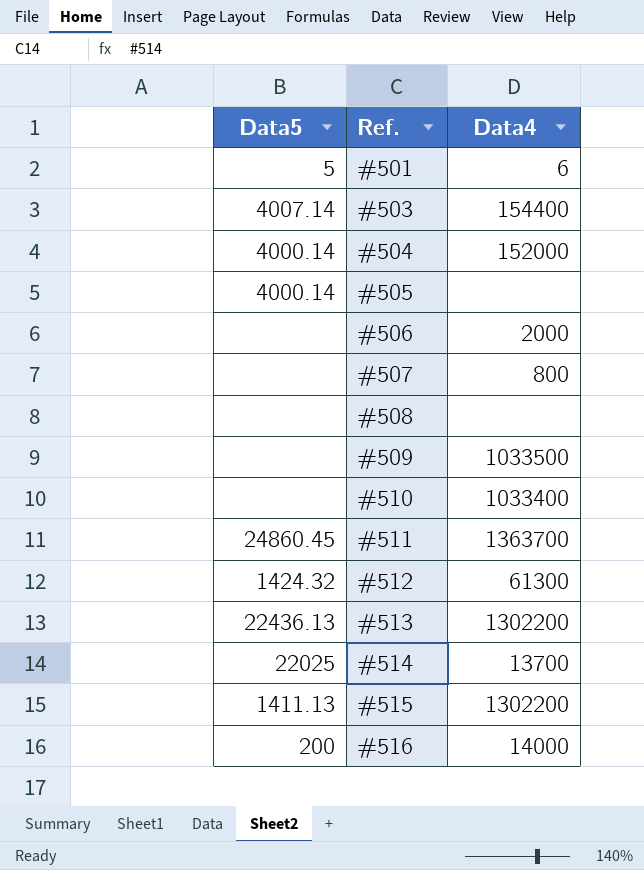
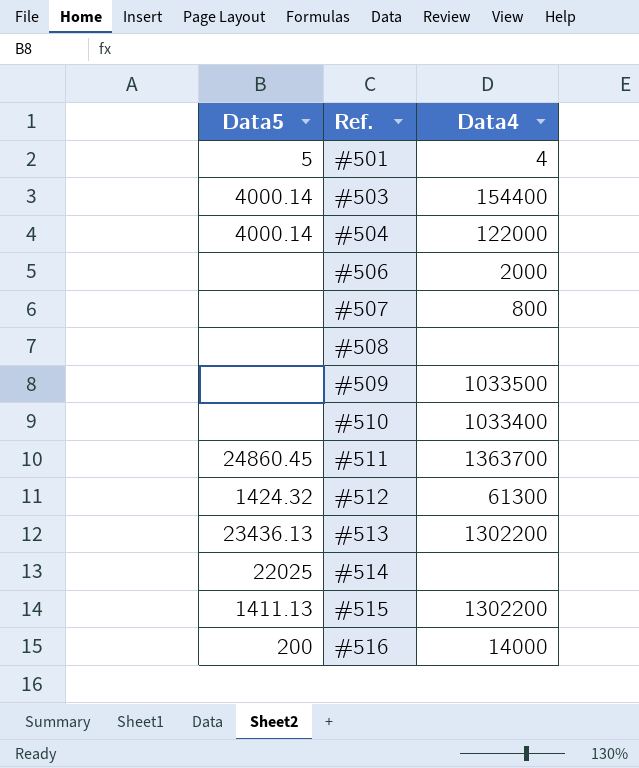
row #505: 4000.14 | none -> none
#501 | Data4: 6 -> 4
#503 | Data5: 4007.14 -> 4000.14
#504 | Data4: 152000 -> 122000
#513 | Data5: 22436.13 -> 23436.13
#514 | Data4: 13700 -> none

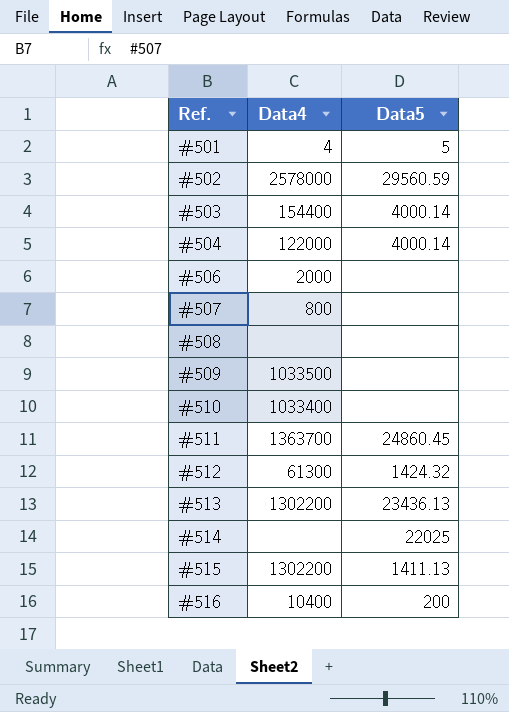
column Data5 | position: 1 -> 3
row #502: none -> 2578000 | 29560.59
#516 | Data4: 14000 -> 10400

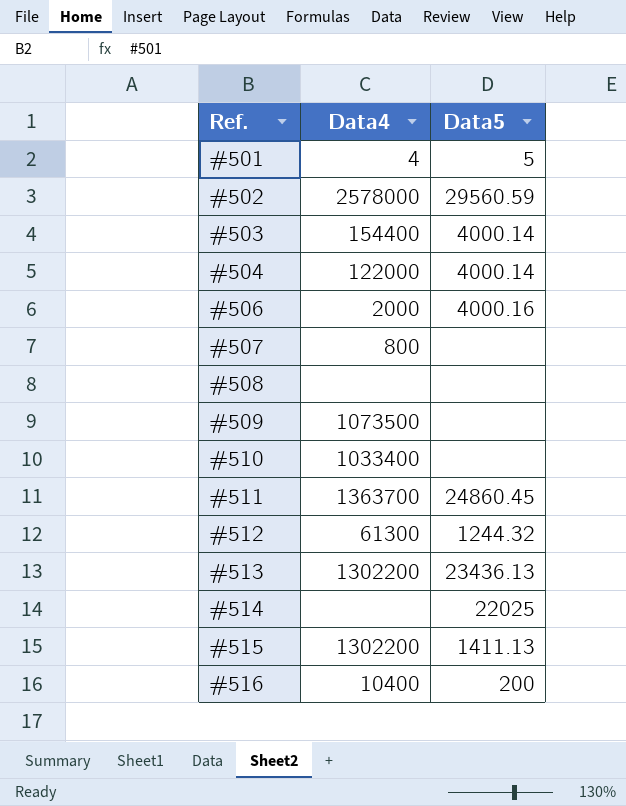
#506 | Data5: none -> 4000.16
#509 | Data4: 1033500 -> 1073500
#512 | Data5: 1424.32 -> 1244.32

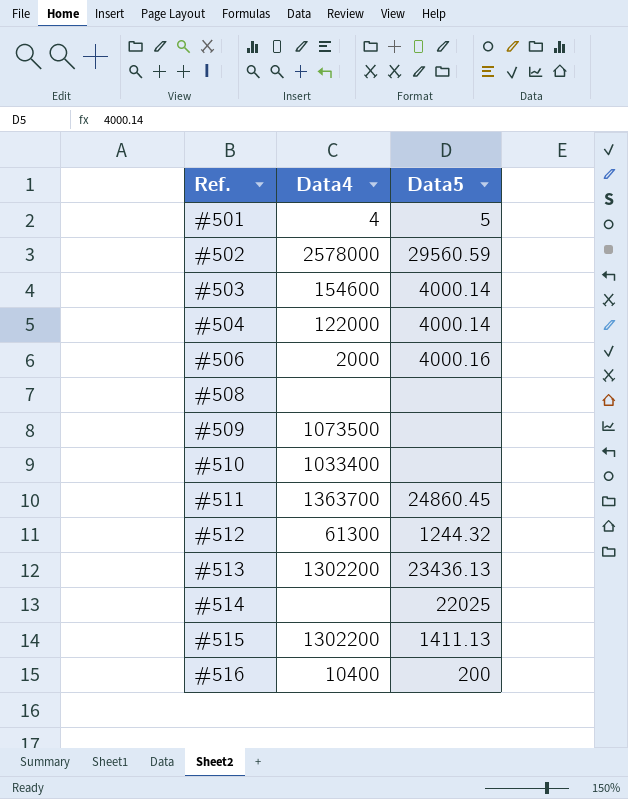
row #507: 800 | none -> none
#503 | Data4: 154400 -> 154600

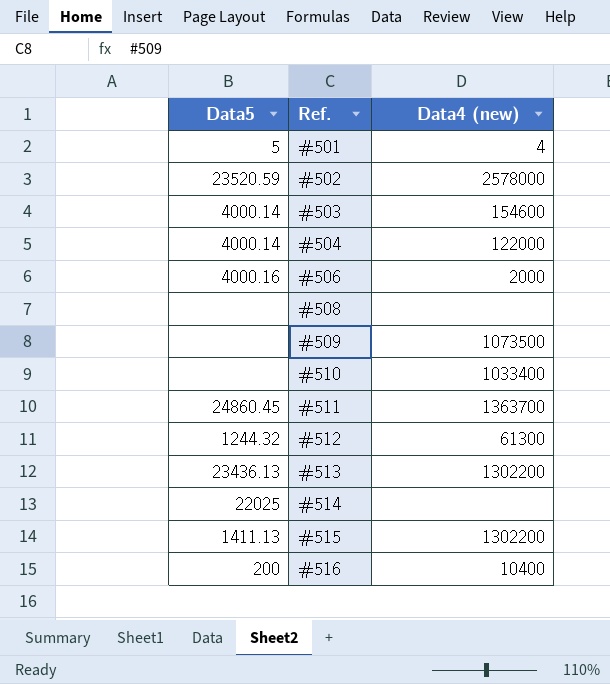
column Data5 | position: 3 -> 1
column name: Data4 -> Data4 (new)
#502 | Data5: 29560.59 -> 23520.59

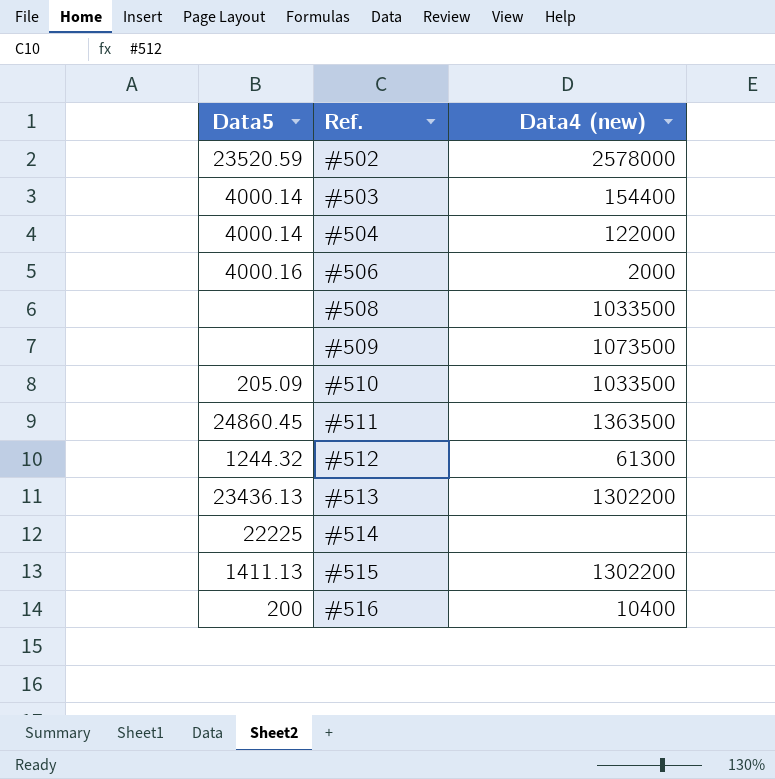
row #501: 5 | 4 -> none
#503 | Data4 (new): 154600 -> 154400
#508 | Data4 (new): none -> 1033500
#510 | Data5: none -> 205.09
#510 | Data4 (new): 1033400 -> 1033500
#511 | Data4 (new): 1363700 -> 1363500
#514 | Data5: 22025 -> 22225

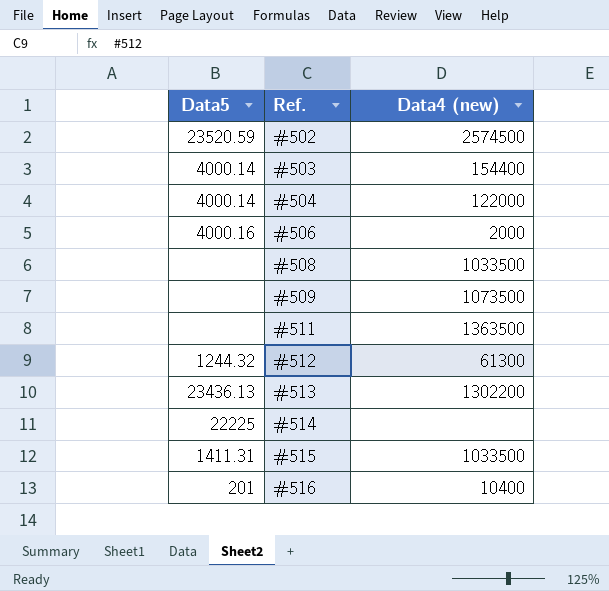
row #510: 205.09 | 1033500 -> none
#502 | Data4 (new): 2578000 -> 2574500
#511 | Data5: 24860.45 -> none
#515 | Data5: 1411.13 -> 1411.31
#515 | Data4 (new): 1302200 -> 1033500
#516 | Data5: 200 -> 201

